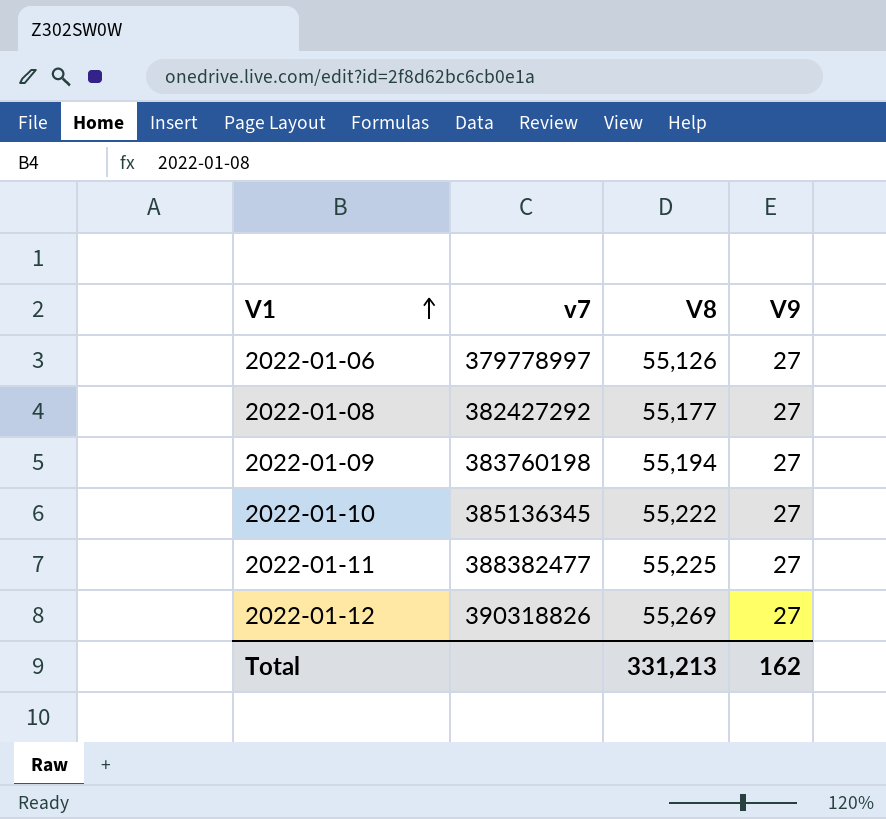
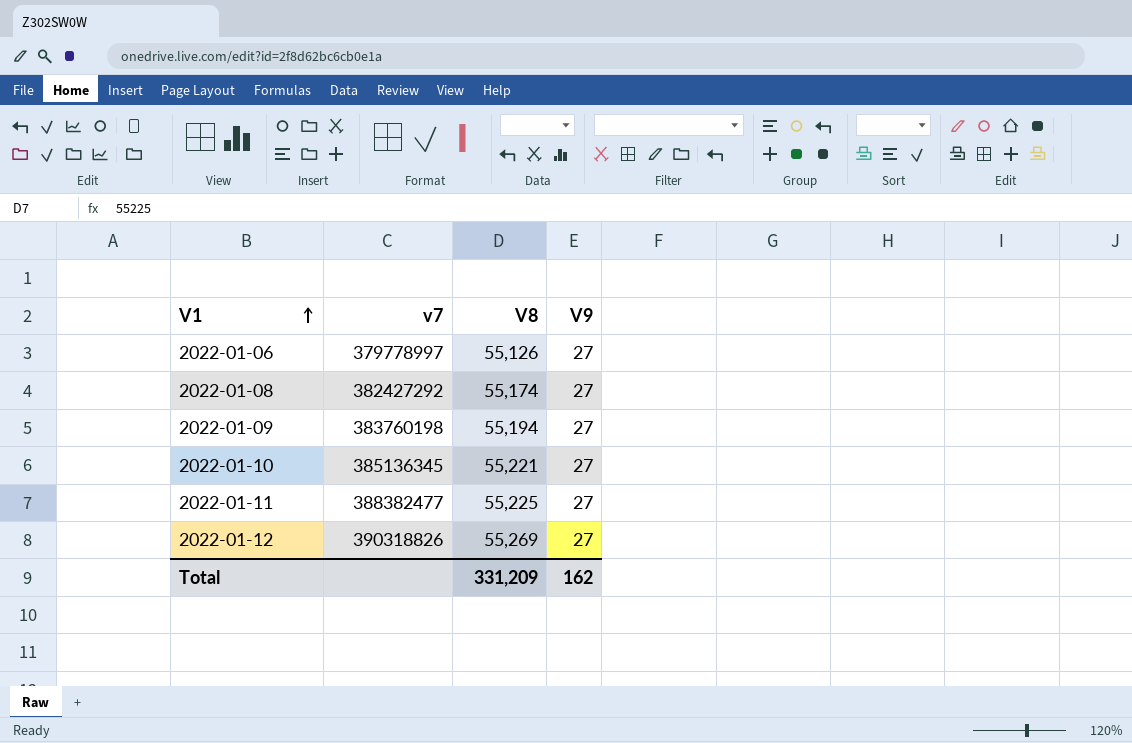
2022-01-08 | V8: 55,177 -> 55,174
2022-01-10 | V8: 55,222 -> 55,221
Total | V8: 331,213 -> 331,209

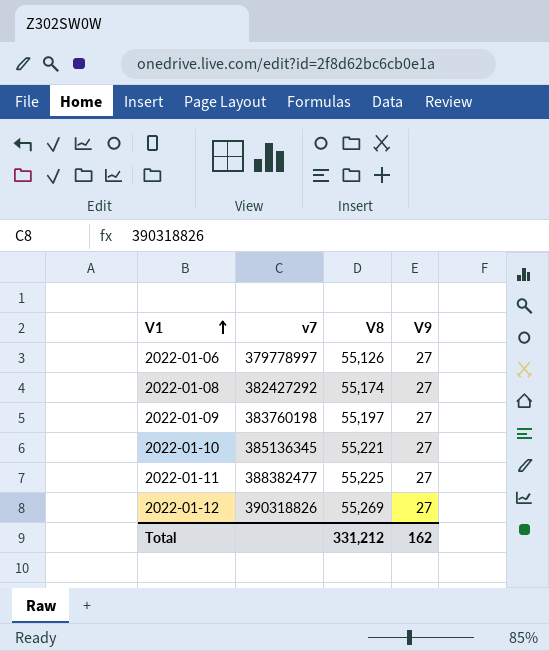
2022-01-09 | V8: 55,194 -> 55,197
Total | V8: 331,209 -> 331,212

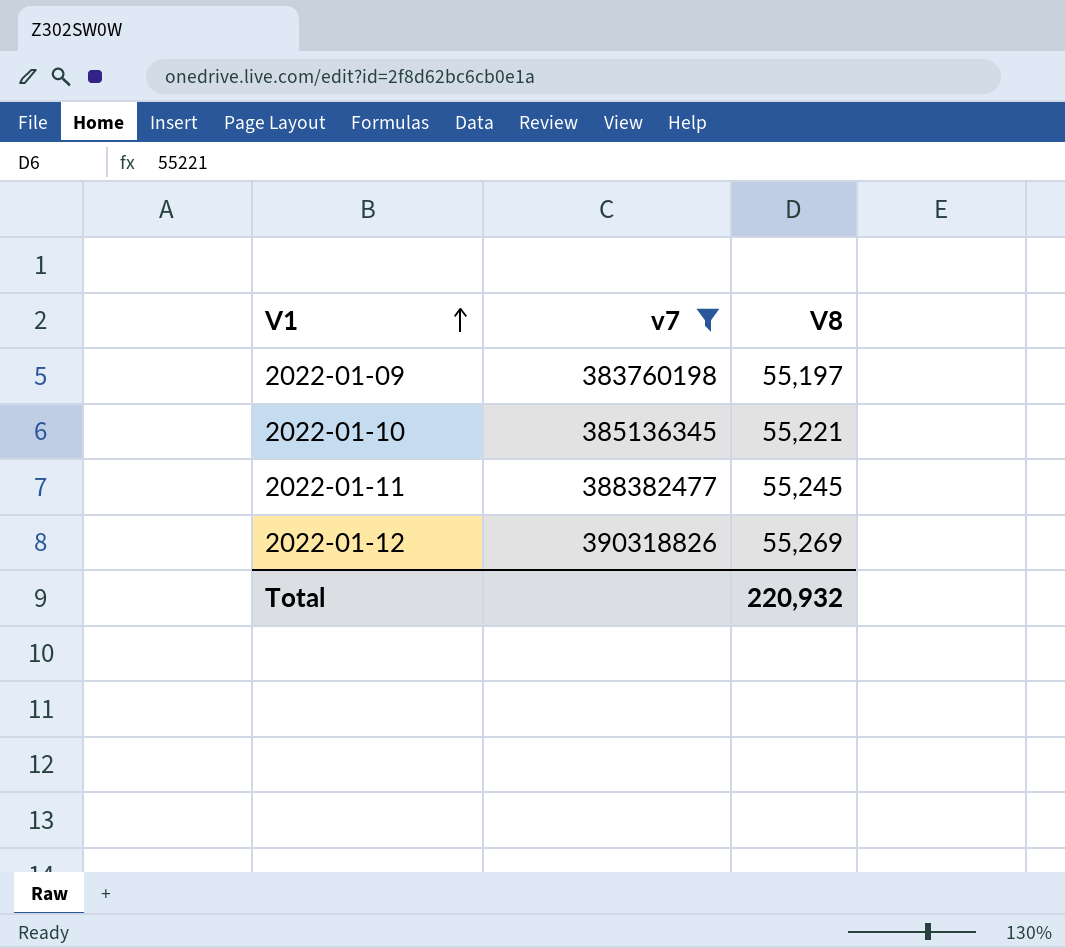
filter: none -> v7 >= 383760198
column V9 | position: 4 -> none
2022-01-11 | V8: 55,225 -> 55,245
Total | V8: 331,212 -> 220,932

